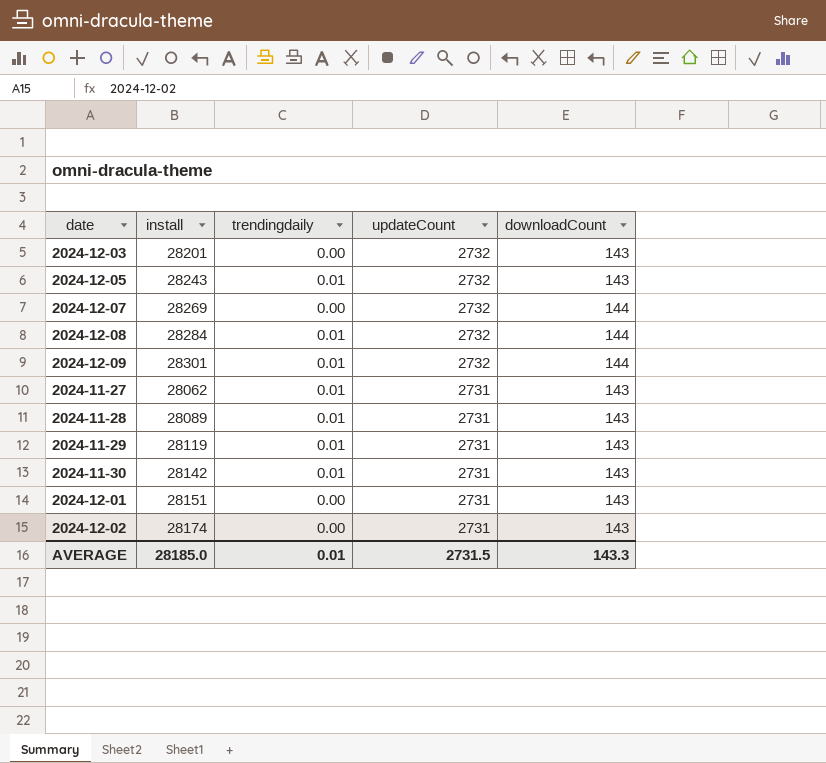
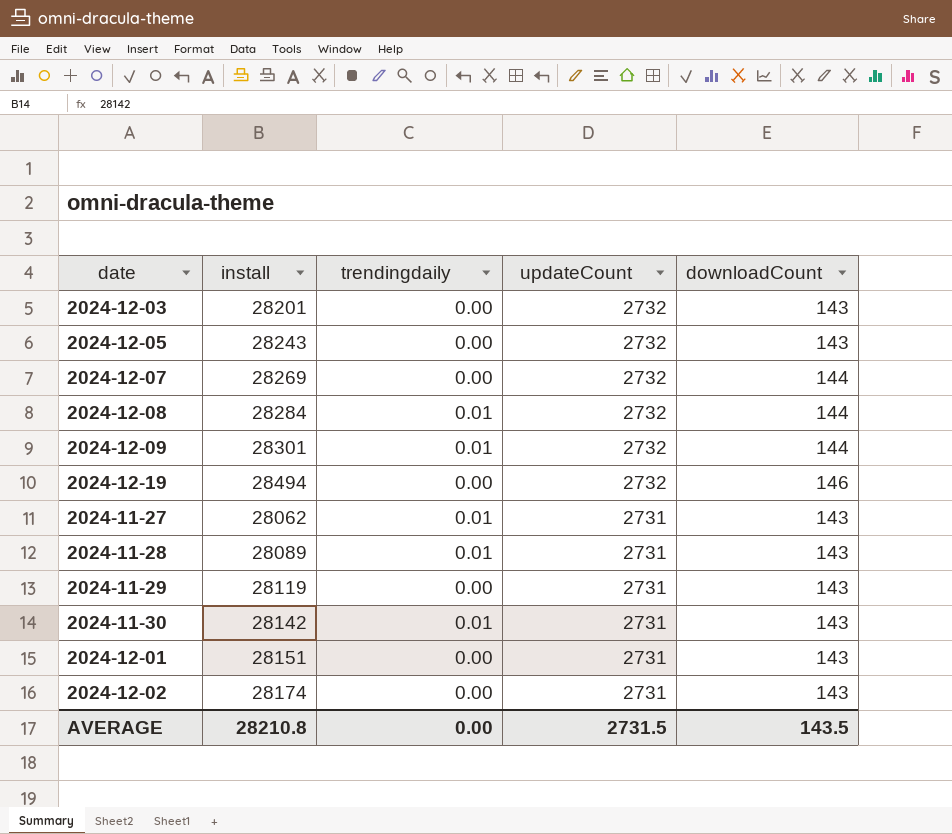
2024-12-05 | trendingdaily: 0.01 -> 0.00
row 2024-12-19: none -> 28494 | 0.00 | 2732 | 146
2024-11-29 | trendingdaily: 0.01 -> 0.00
AVERAGE | install: 28185.0 -> 28210.8
AVERAGE | trendingdaily: 0.01 -> 0.00
AVERAGE | downloadCount: 143.3 -> 143.5

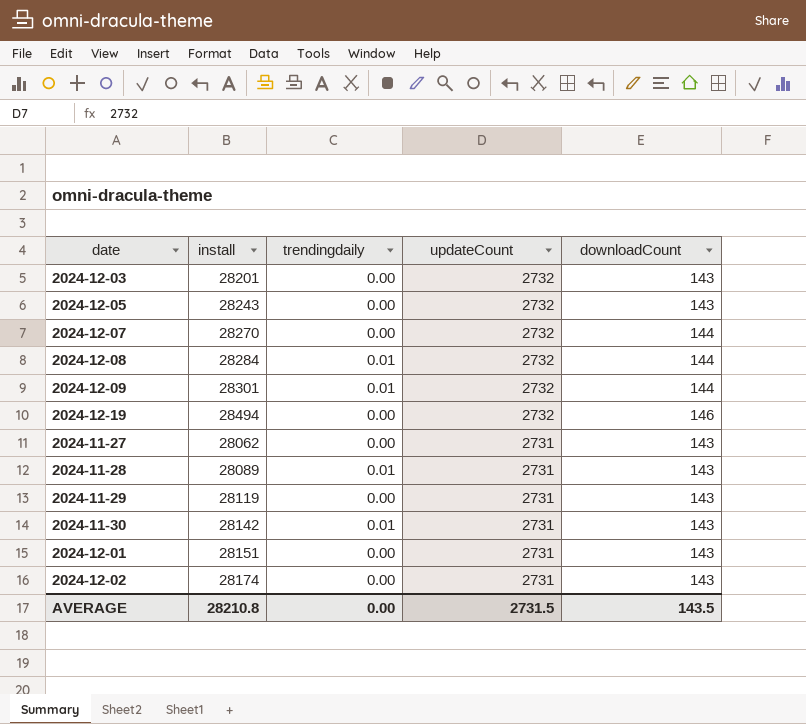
2024-12-07 | install: 28269 -> 28270
2024-11-27 | trendingdaily: 0.01 -> 0.00

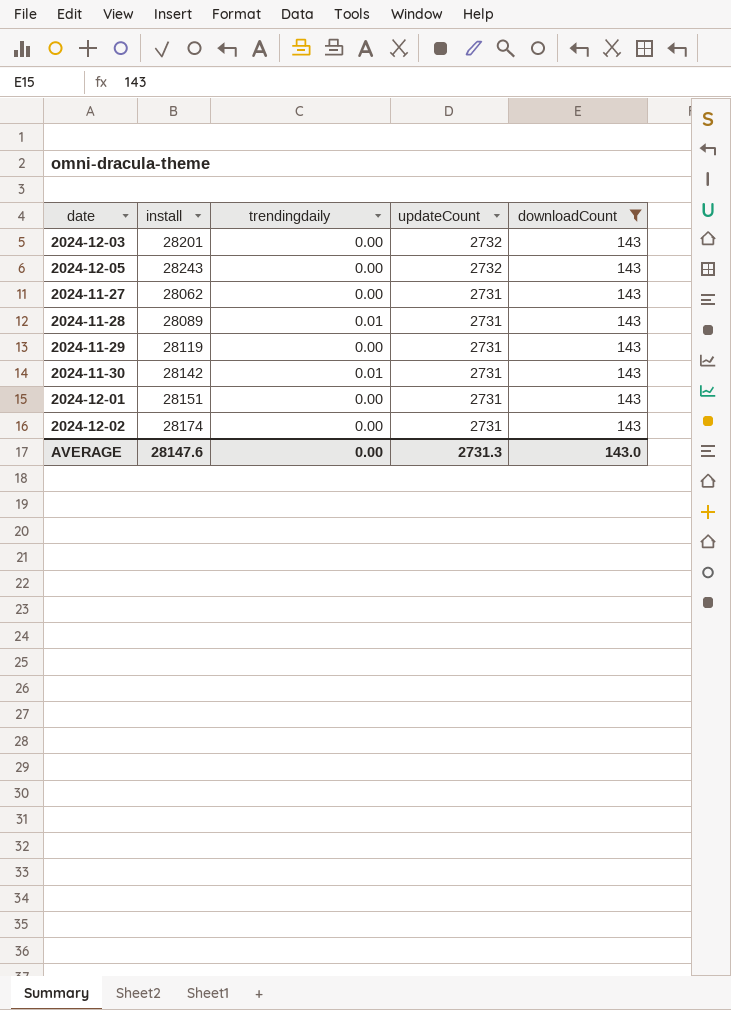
filter: none -> downloadCount = 143
AVERAGE | install: 28210.8 -> 28147.6
AVERAGE | updateCount: 2731.5 -> 2731.3
AVERAGE | downloadCount: 143.5 -> 143.0

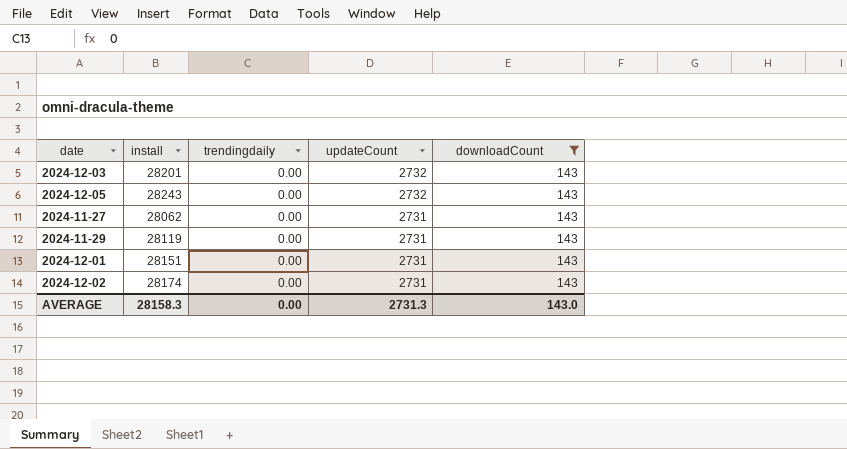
row 2024-11-28: 28089 | 0.01 | 2731 | 143 -> none
row 2024-11-30: 28142 | 0.01 | 2731 | 143 -> none
AVERAGE | install: 28147.6 -> 28158.3

